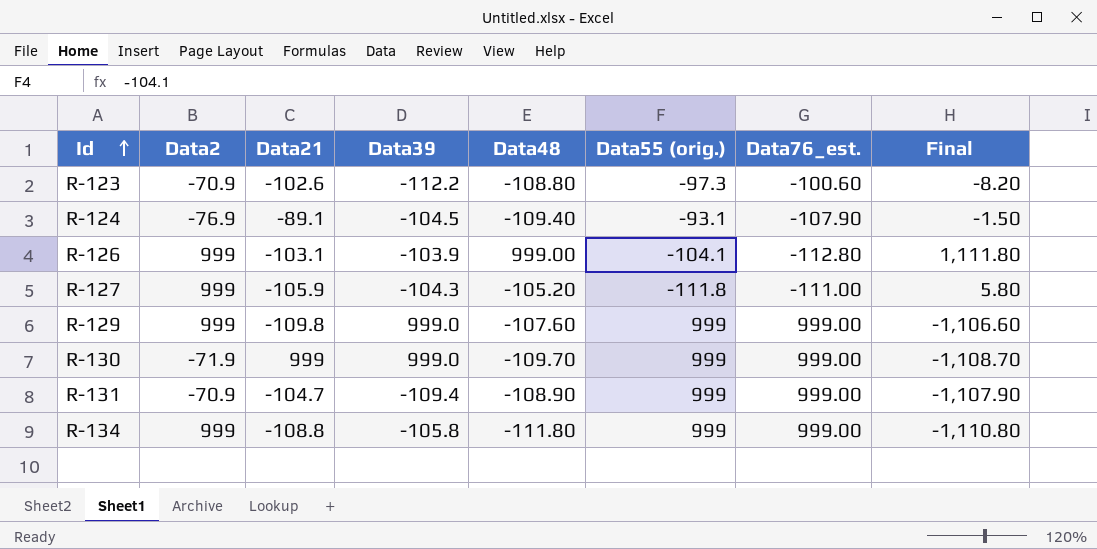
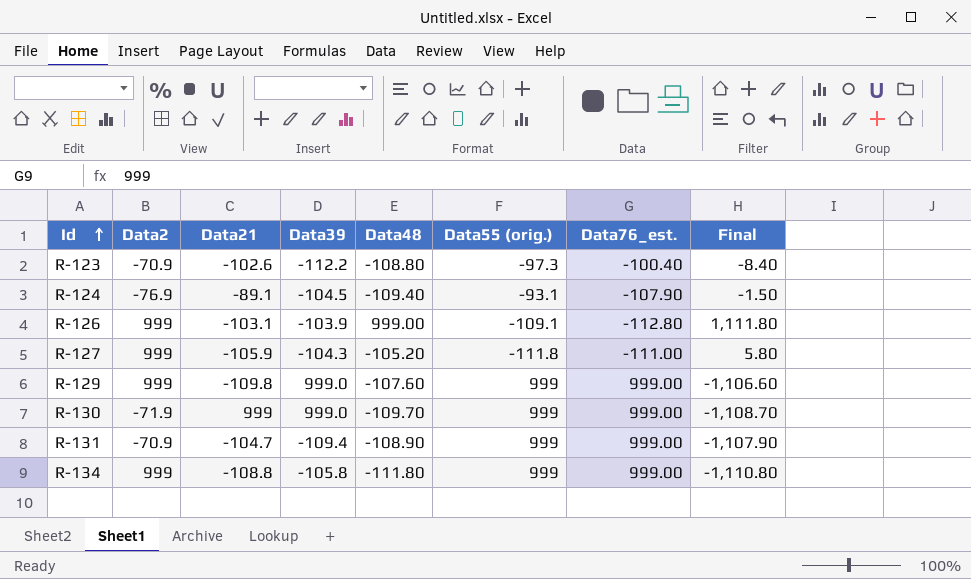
R-123 | Data76_est.: -100.60 -> -100.40
R-123 | Final: -8.20 -> -8.40
R-126 | Data55 (orig.): -104.1 -> -109.1

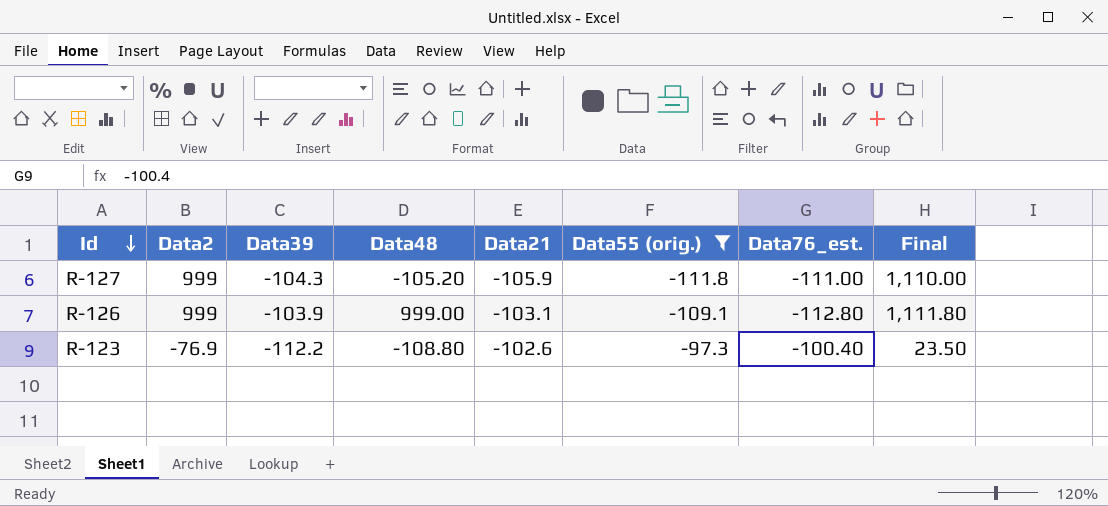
filter: none -> Data55 (orig.) <= -97.3
row order: Id ascending -> Id descending
column Data21 | position: 3 -> 5
column Final | formula: [Data48] - [Data76_est.] -> [Data2] - [Data76_est.]
R-123 | Data2: -70.9 -> -76.9

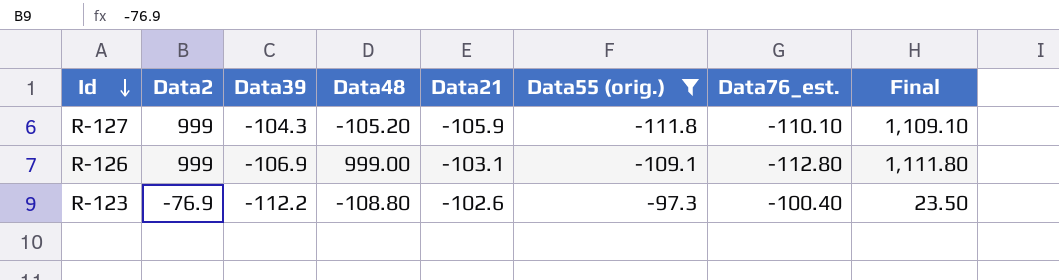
R-127 | Data76_est.: -111.00 -> -110.10
R-127 | Final: 1,110.00 -> 1,109.10
R-126 | Data39: -103.9 -> -106.9

